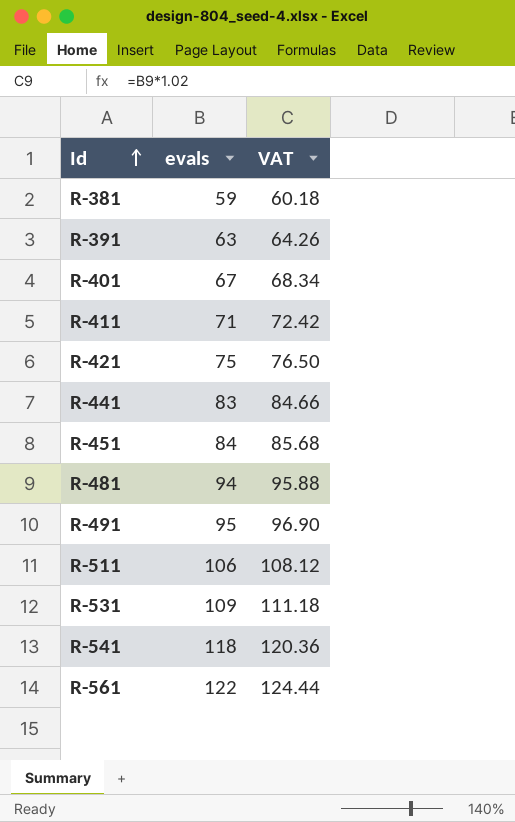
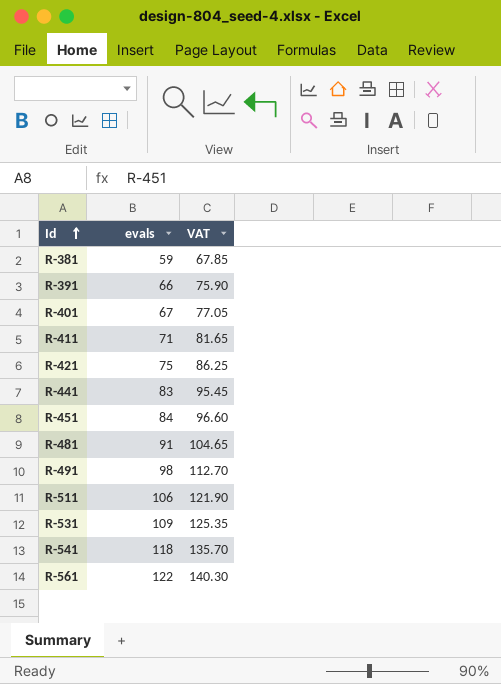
column VAT | formula: [evals] * 1.02 -> [evals] * 1.15
R-391 | evals: 63 -> 66
R-481 | evals: 94 -> 91
R-491 | evals: 95 -> 98

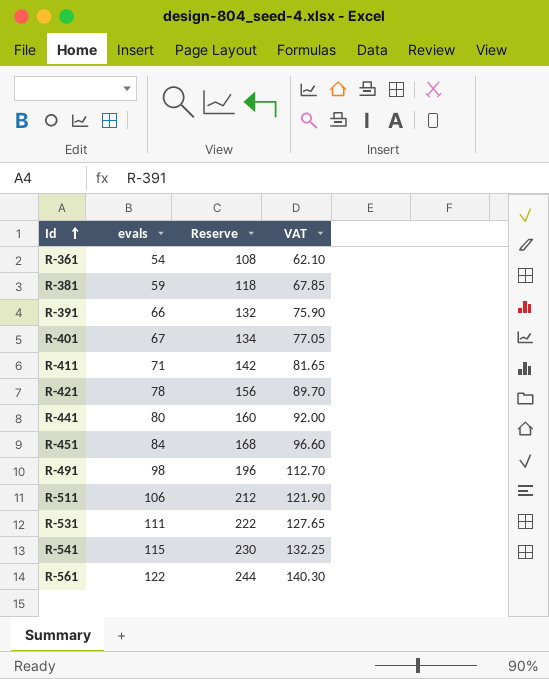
column Reserve | formula: none -> [evals] * 2
row R-481: 91 | 104.65 -> none
row R-361: none -> 54 | 108 | 62.10
R-421 | evals: 75 -> 78
R-421 | VAT: 86.25 -> 89.70
R-441 | evals: 83 -> 80
R-441 | VAT: 95.45 -> 92.00
R-531 | evals: 109 -> 111
R-531 | VAT: 125.35 -> 127.65
R-541 | evals: 118 -> 115
R-541 | VAT: 135.70 -> 132.25

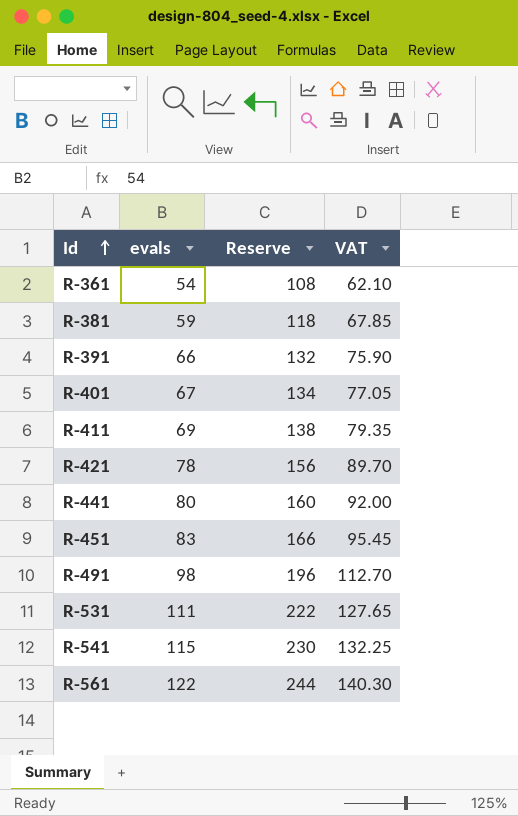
row R-511: 106 | 212 | 121.90 -> none
R-411 | evals: 71 -> 69
R-411 | Reserve: 142 -> 138
R-411 | VAT: 81.65 -> 79.35
R-451 | evals: 84 -> 83
R-451 | Reserve: 168 -> 166
R-451 | VAT: 96.60 -> 95.45

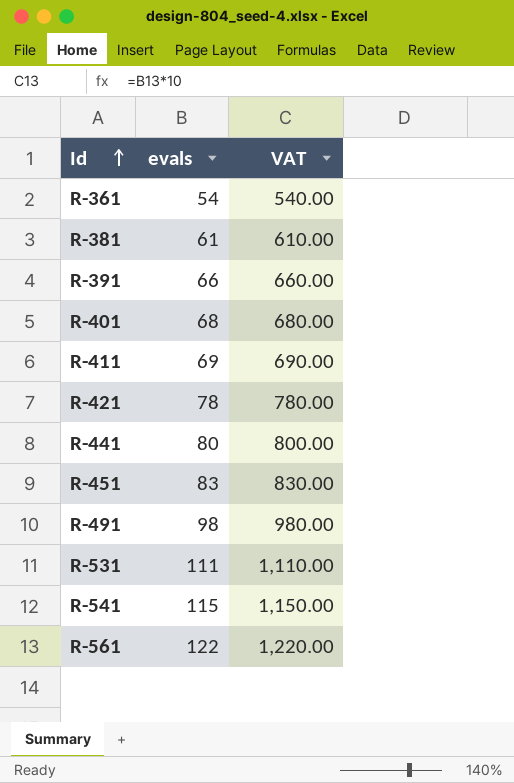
column Reserve | formula: [evals] * 2 -> none
column VAT | formula: [evals] * 1.15 -> [evals] * 10
R-381 | evals: 59 -> 61
R-401 | evals: 67 -> 68

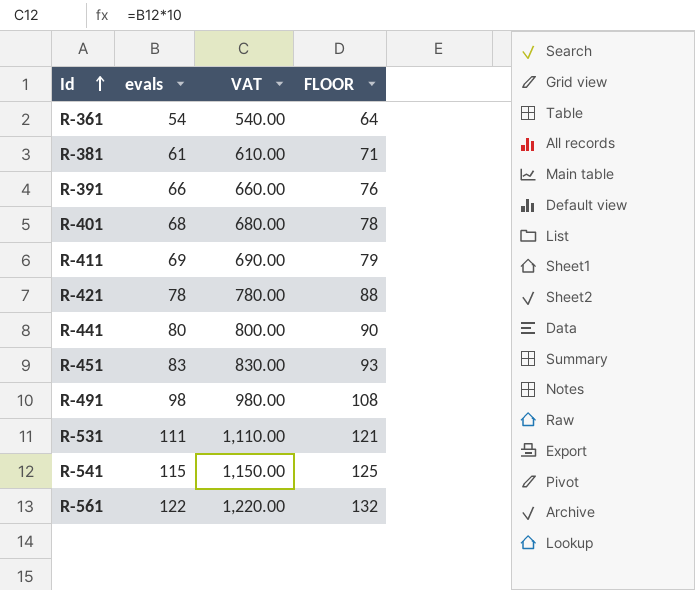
column FLOOR | formula: none -> [evals] + 10

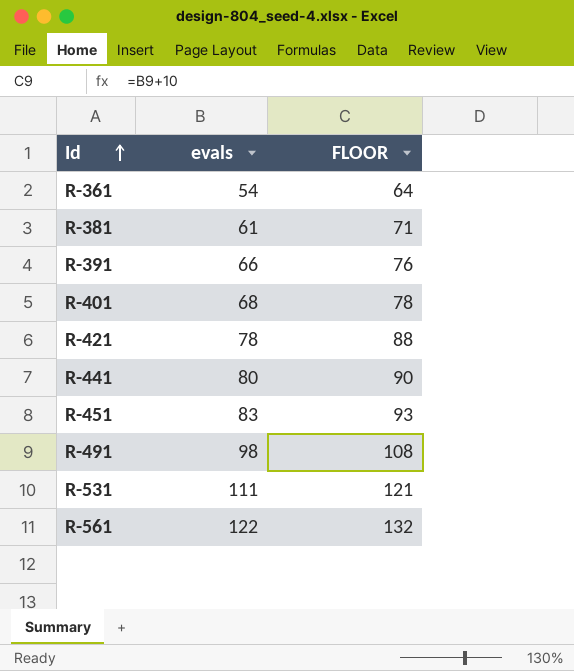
column VAT | formula: [evals] * 10 -> none
row R-411: 69 | 690.00 | 79 -> none
row R-541: 115 | 1,150.00 | 125 -> none

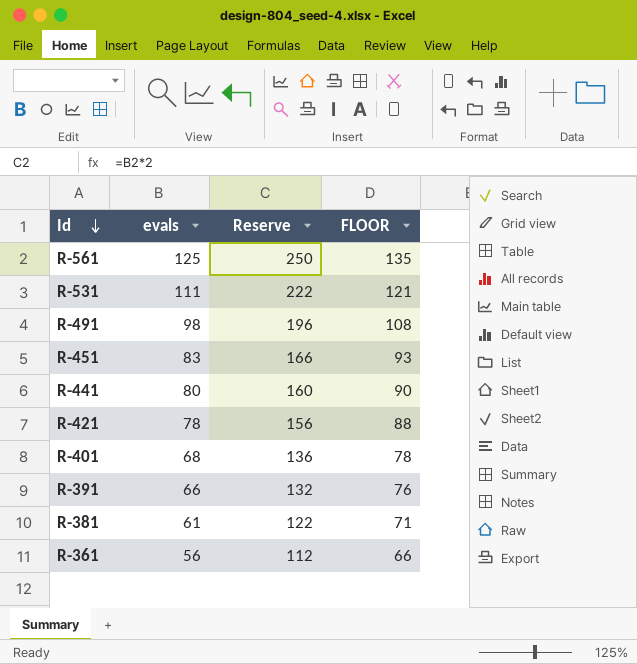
row order: Id ascending -> Id descending
column Reserve | formula: none -> [evals] * 2
R-561 | evals: 122 -> 125
R-561 | FLOOR: 132 -> 135
R-361 | evals: 54 -> 56
R-361 | FLOOR: 64 -> 66

